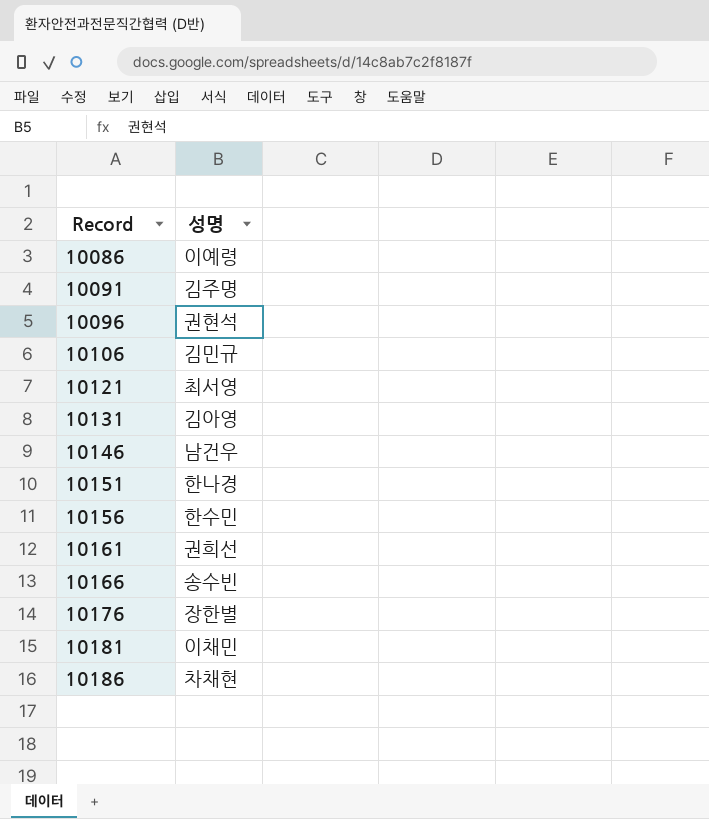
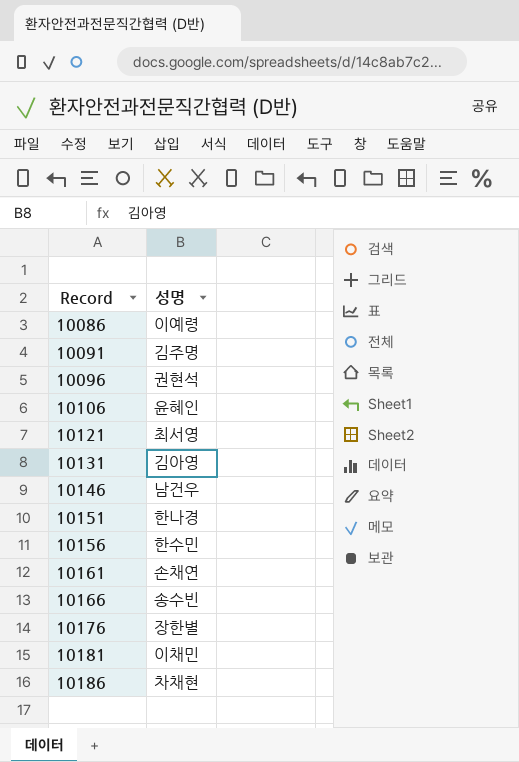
10106 | 성명: 김민규 -> 윤혜인
10161 | 성명: 권희선 -> 손채연

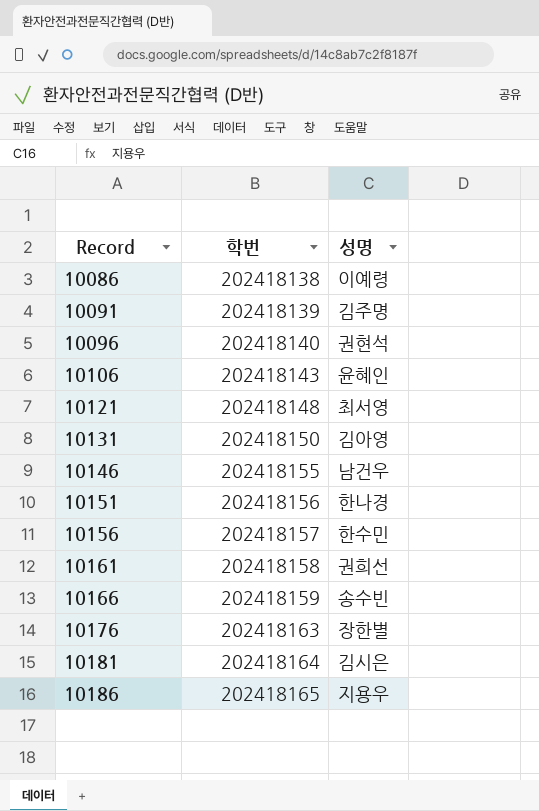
column 학번 | position: none -> 2
10161 | 성명: 손채연 -> 권희선
10181 | 성명: 이채민 -> 김시은
10186 | 성명: 차채현 -> 지용우

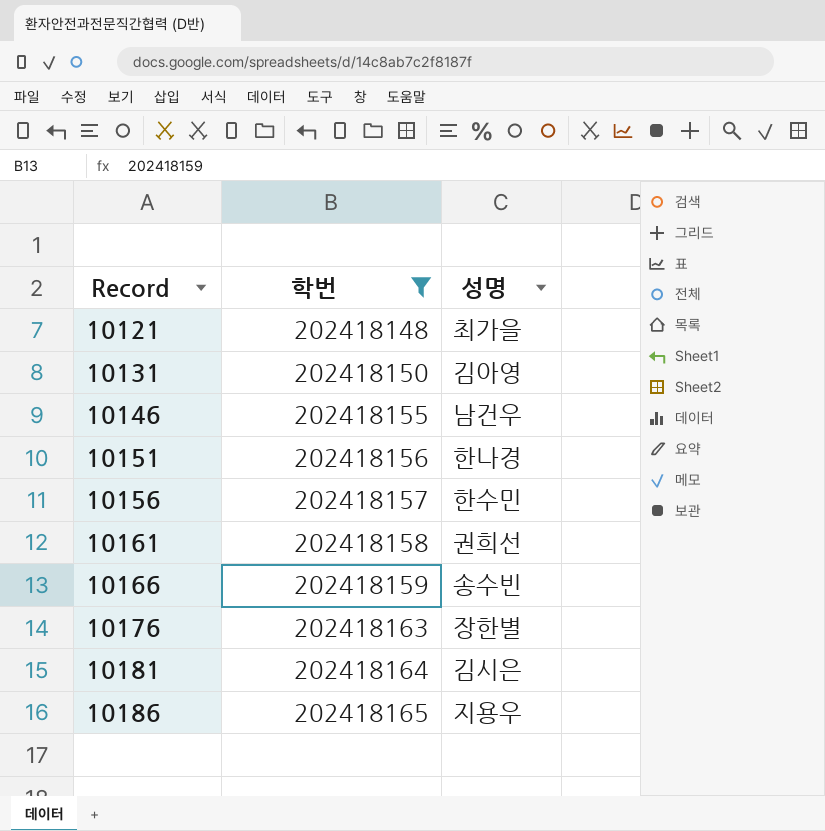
filter: none -> 학번 >= 202418148
10121 | 성명: 최서영 -> 최가을

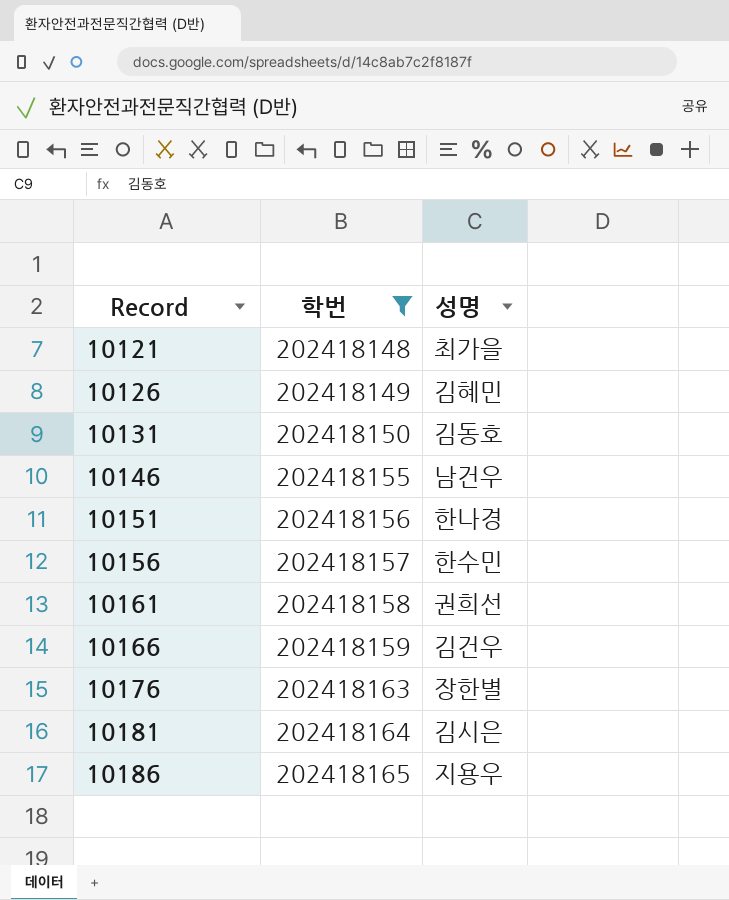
row 10126: none -> 202418149 | 김혜민
10131 | 성명: 김아영 -> 김동호
10166 | 성명: 송수빈 -> 김건우

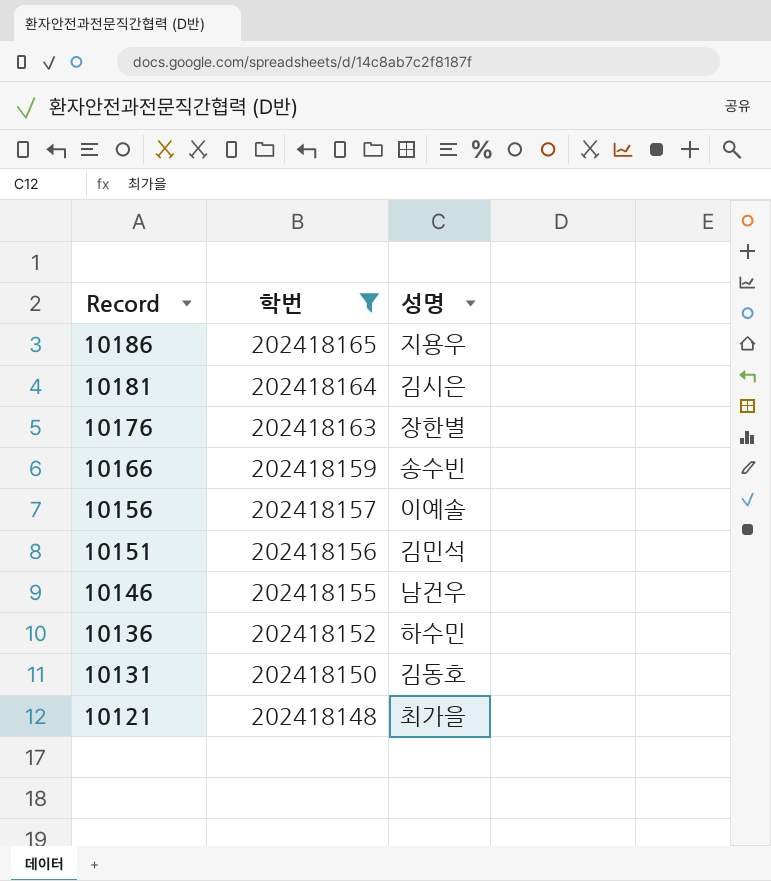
row order: Record ascending -> Record descending
row 10126: 202418149 | 김혜민 -> none
row 10161: 202418158 | 권희선 -> none
10166 | 성명: 김건우 -> 송수빈
10156 | 성명: 한수민 -> 이예솔
10151 | 성명: 한나경 -> 김민석
row 10136: none -> 202418152 | 하수민

